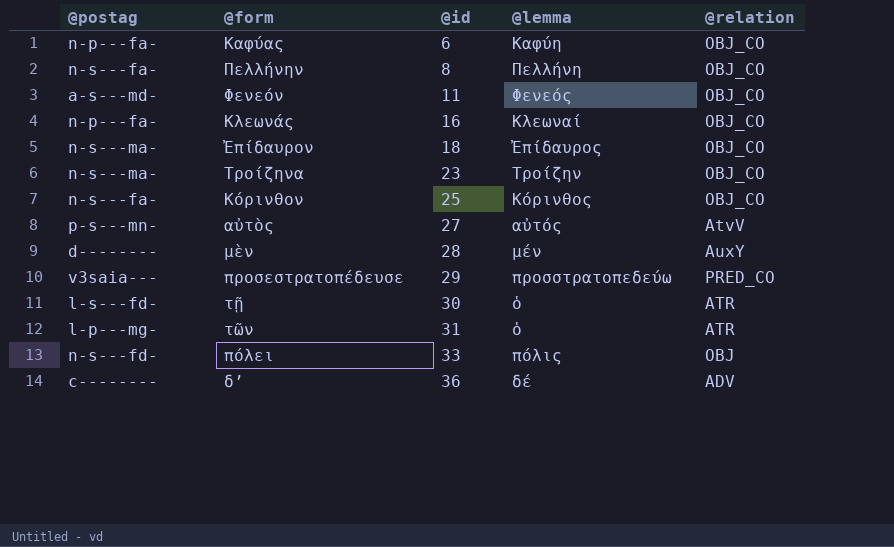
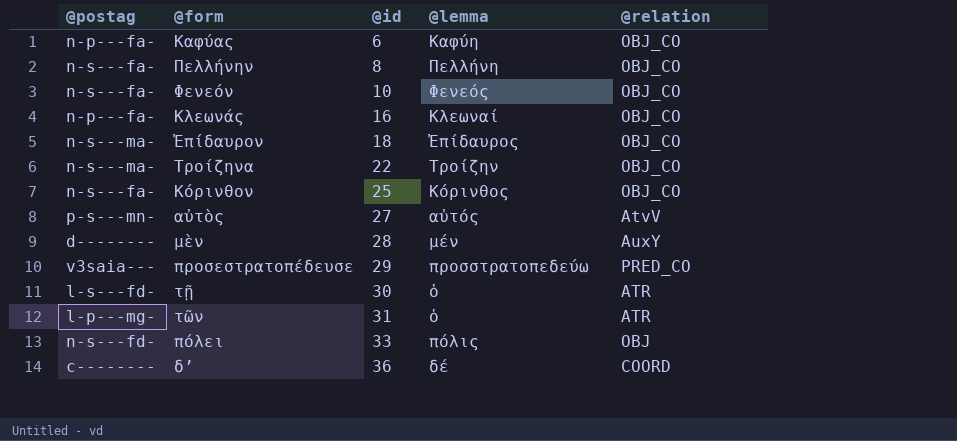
Φενεόν | @postag: a-s---md- -> n-s---fa-
Φενεόν | @id: 11 -> 10
Τροίζηνα | @id: 23 -> 22
δʼ | @relation: ADV -> COORD

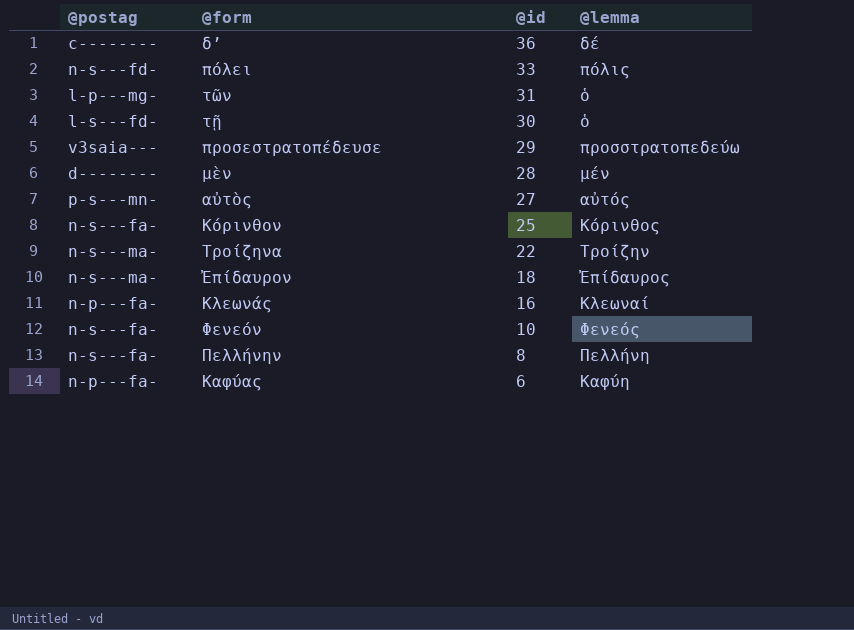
row order: @id ascending -> @id descending
column @relation | position: 5 -> none

